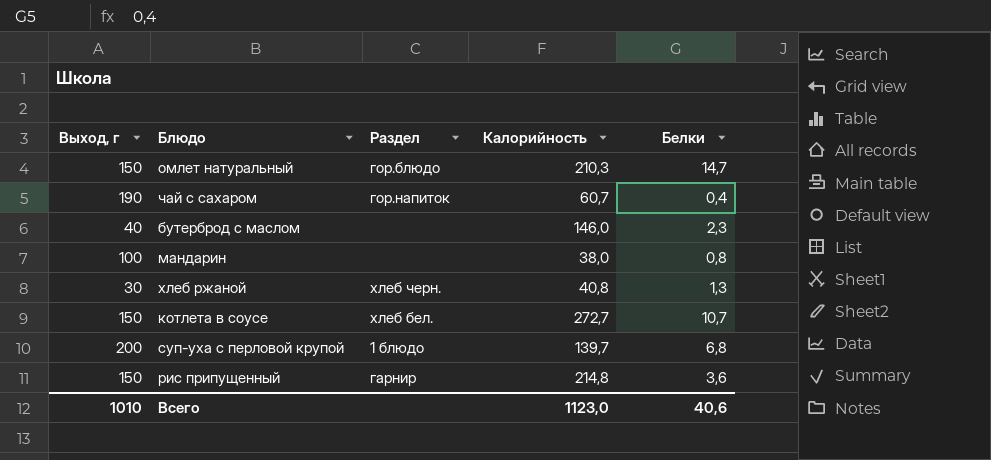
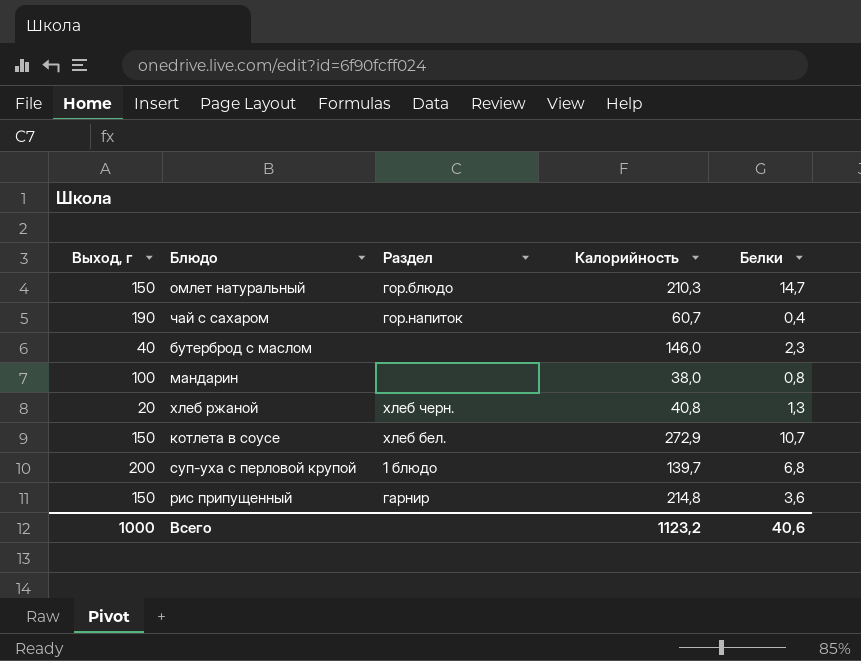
хлеб ржаной | Выход, г: 30 -> 20
котлета в соусе | Калорийность: 272,7 -> 272,9
Всего | Выход, г: 1010 -> 1000
Всего | Калорийность: 1123,0 -> 1123,2

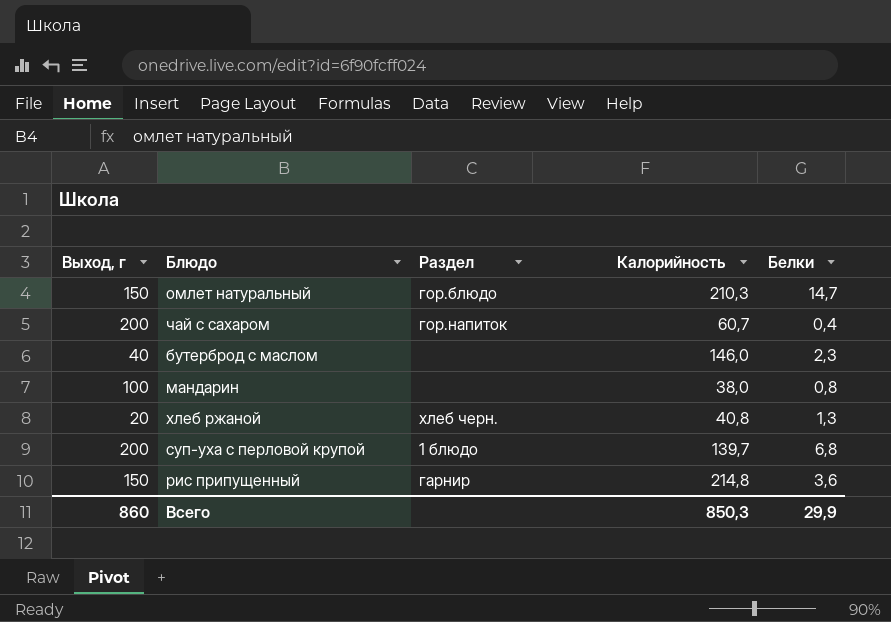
row котлета в соусе: 150 | хлеб бел. | 272,9 | 10,7 -> none
чай с сахаром | Выход, г: 190 -> 200
Всего | Выход, г: 1000 -> 860
Всего | Калорийность: 1123,2 -> 850,3
Всего | Белки: 40,6 -> 29,9

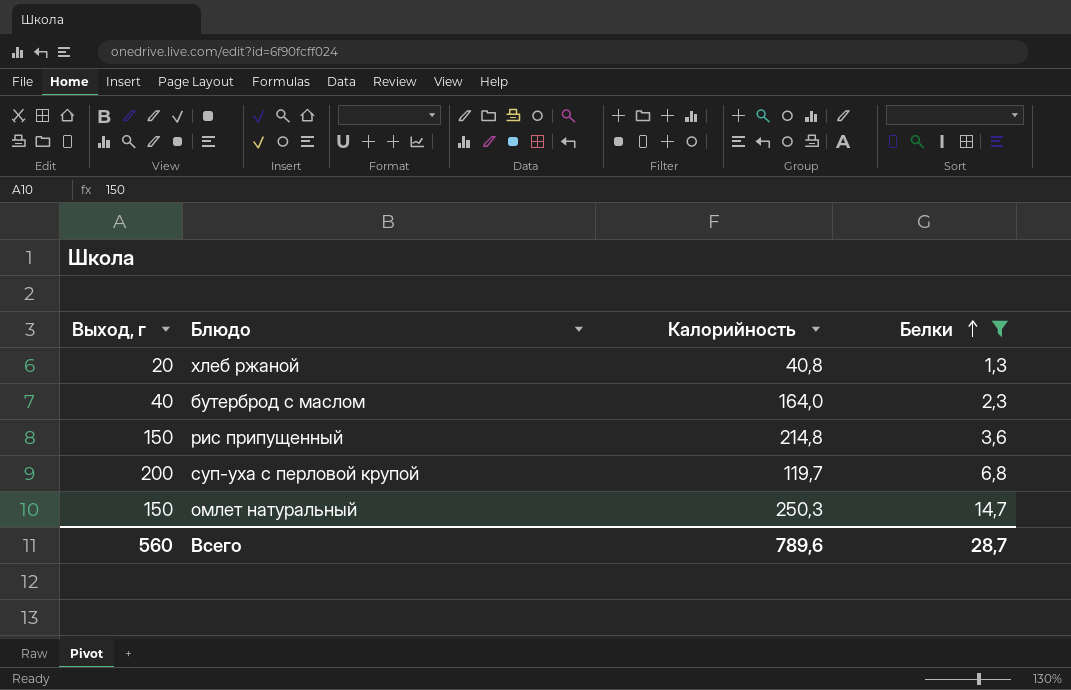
filter: none -> Белки >= 1,3
row order: none -> Белки ascending
column Раздел | position: 3 -> none
бутерброд с маслом | Калорийность: 146,0 -> 164,0
суп-уха с перловой крупой | Калорийность: 139,7 -> 119,7
омлет натуральный | Калорийность: 210,3 -> 250,3
Всего | Выход, г: 860 -> 560
Всего | Калорийность: 850,3 -> 789,6
Всего | Белки: 29,9 -> 28,7

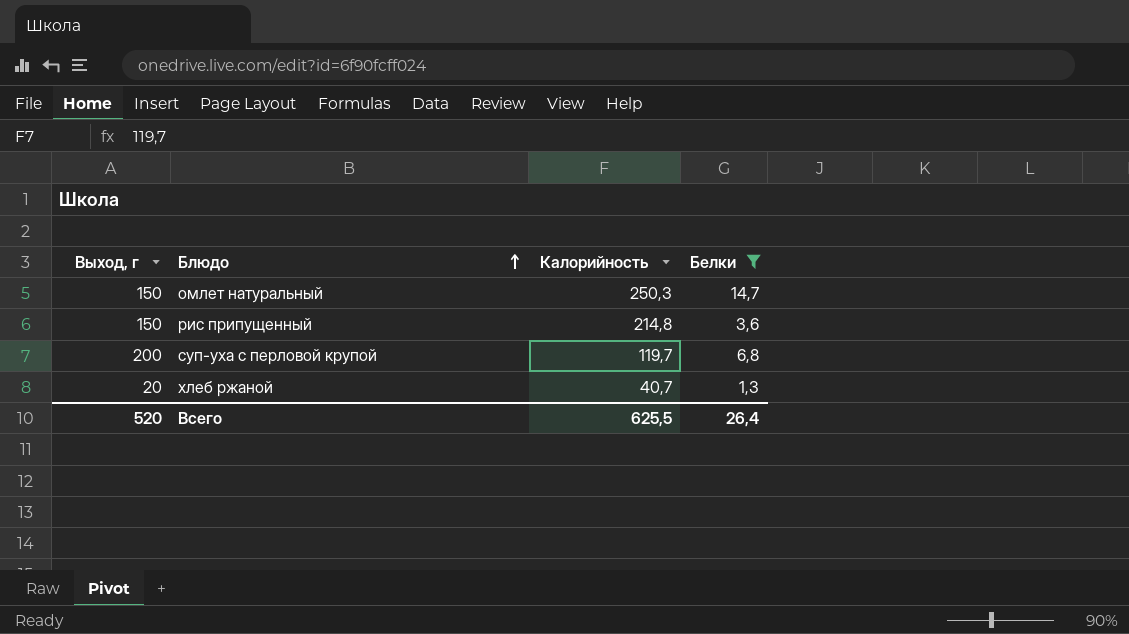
row order: Белки ascending -> Блюдо ascending
row бутерброд с маслом: 40 | 164,0 | 2,3 -> none
хлеб ржаной | Калорийность: 40,8 -> 40,7
Всего | Выход, г: 560 -> 520
Всего | Калорийность: 789,6 -> 625,5
Всего | Белки: 28,7 -> 26,4

